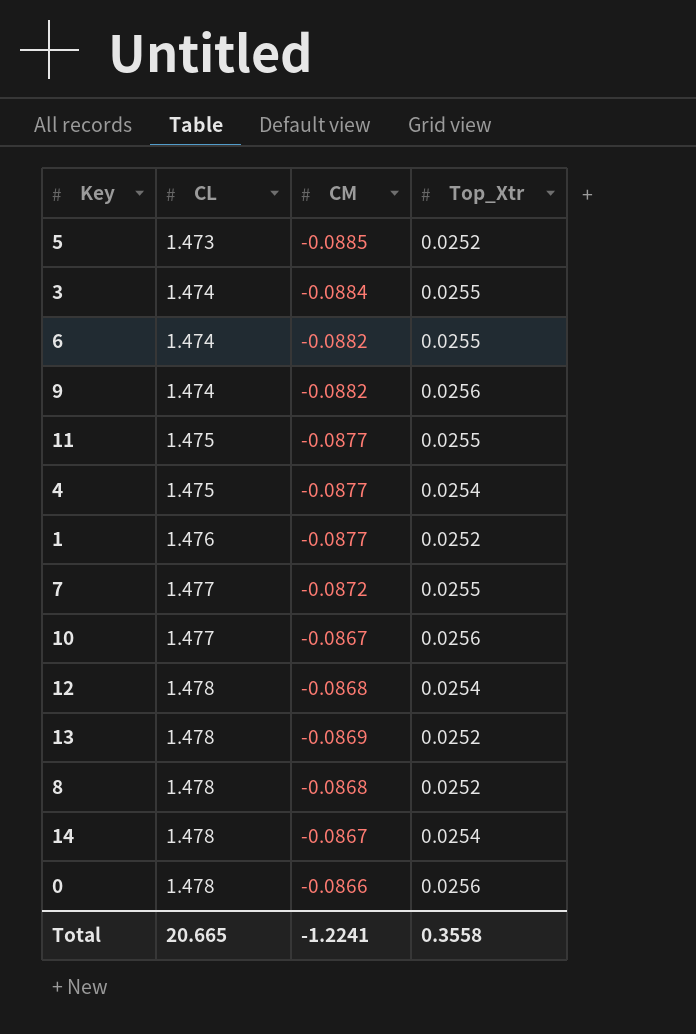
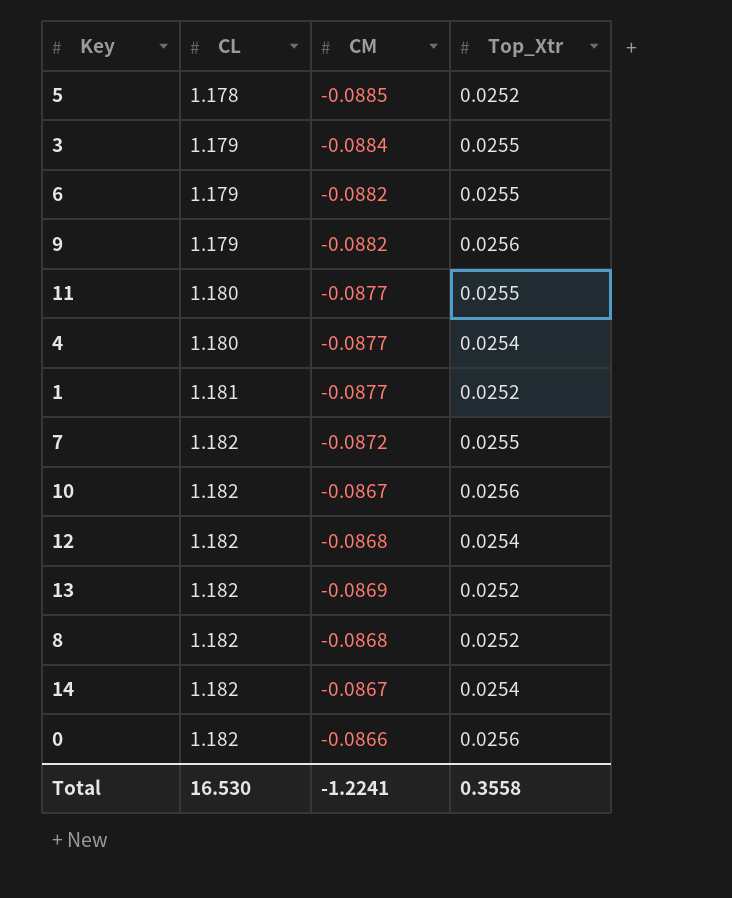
5 | CL: 1.473 -> 1.178
3 | CL: 1.474 -> 1.179
6 | CL: 1.474 -> 1.179
9 | CL: 1.474 -> 1.179
11 | CL: 1.475 -> 1.180
4 | CL: 1.475 -> 1.180
1 | CL: 1.476 -> 1.181
7 | CL: 1.477 -> 1.182
10 | CL: 1.477 -> 1.182
12 | CL: 1.478 -> 1.182
13 | CL: 1.478 -> 1.182
8 | CL: 1.478 -> 1.182
14 | CL: 1.478 -> 1.182
0 | CL: 1.478 -> 1.182
Total | CL: 20.665 -> 16.530

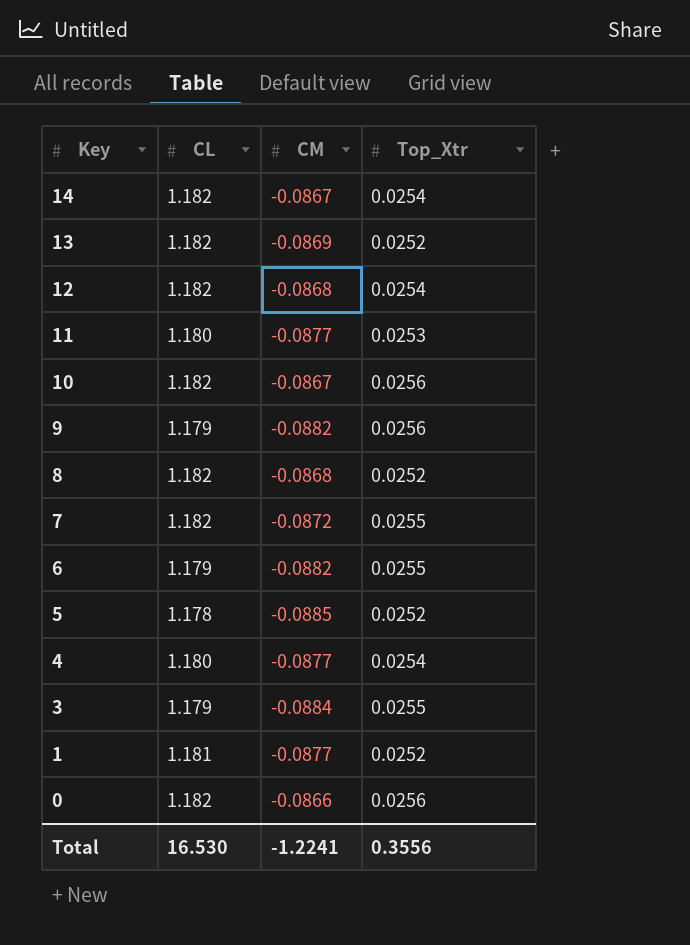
row order: CL ascending -> Key descending
11 | Top_Xtr: 0.0255 -> 0.0253
Total | Top_Xtr: 0.3558 -> 0.3556

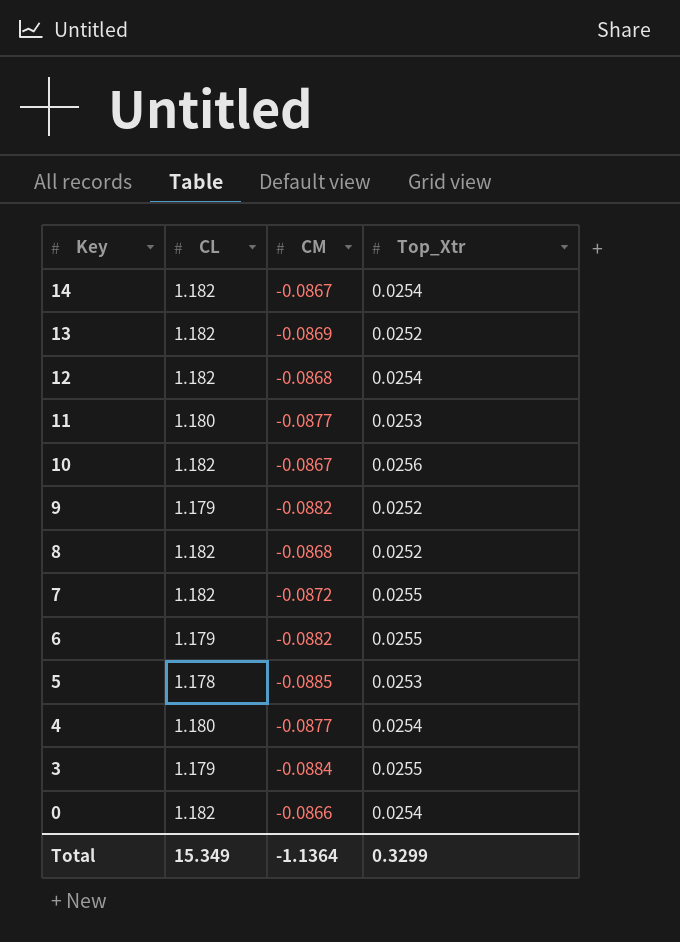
row 1: 1.181 | -0.0877 | 0.0252 -> none
9 | Top_Xtr: 0.0256 -> 0.0252
5 | Top_Xtr: 0.0252 -> 0.0253
0 | Top_Xtr: 0.0256 -> 0.0254
Total | CL: 16.530 -> 15.349
Total | CM: -1.2241 -> -1.1364
Total | Top_Xtr: 0.3556 -> 0.3299

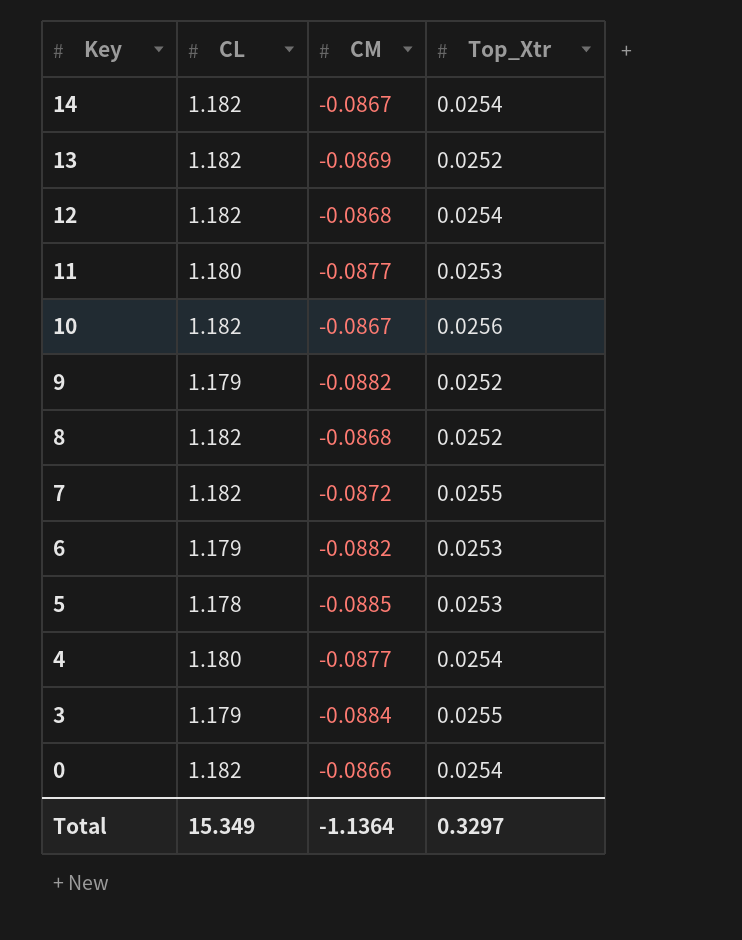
6 | Top_Xtr: 0.0255 -> 0.0253
Total | Top_Xtr: 0.3299 -> 0.3297

